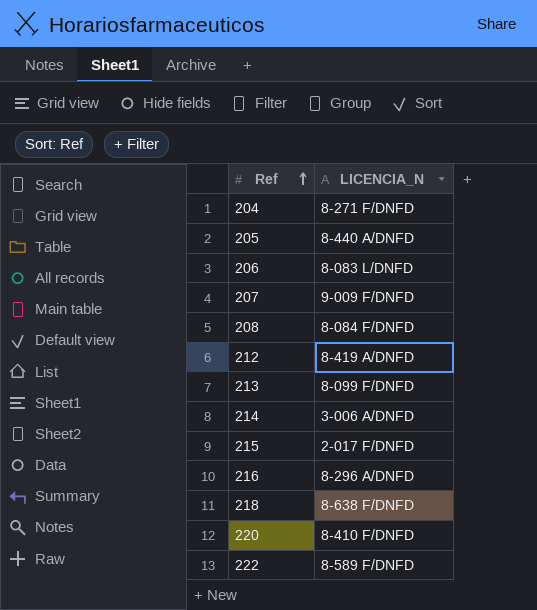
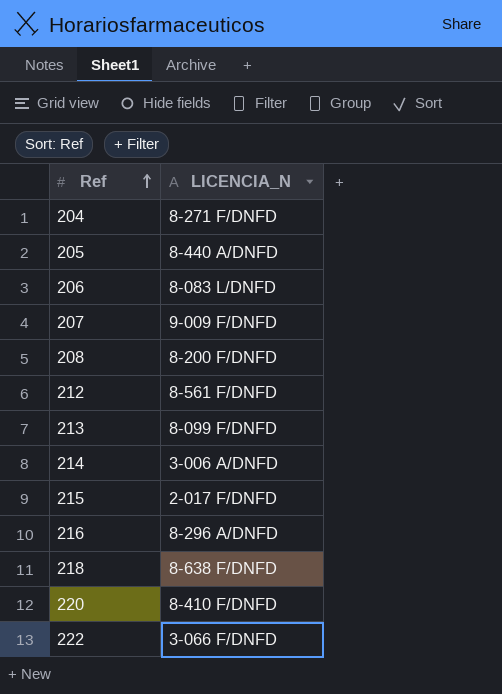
208 | LICENCIA_N: 8-084 F/DNFD -> 8-200 F/DNFD
212 | LICENCIA_N: 8-419 A/DNFD -> 8-561 F/DNFD
222 | LICENCIA_N: 8-589 F/DNFD -> 3-066 F/DNFD

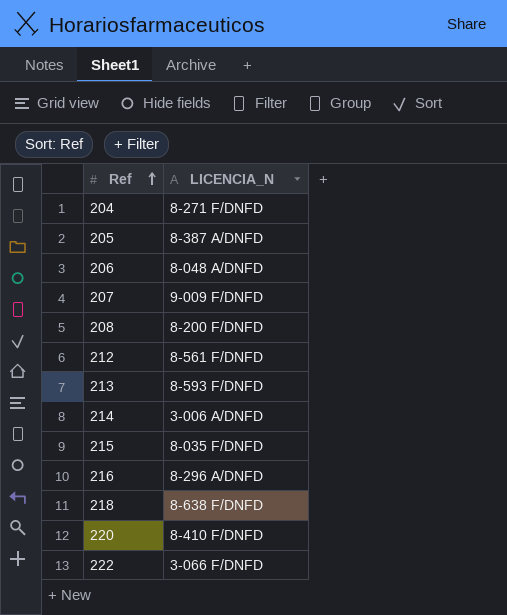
205 | LICENCIA_N: 8-440 A/DNFD -> 8-387 A/DNFD
206 | LICENCIA_N: 8-083 L/DNFD -> 8-048 A/DNFD
213 | LICENCIA_N: 8-099 F/DNFD -> 8-593 F/DNFD
215 | LICENCIA_N: 2-017 F/DNFD -> 8-035 F/DNFD

